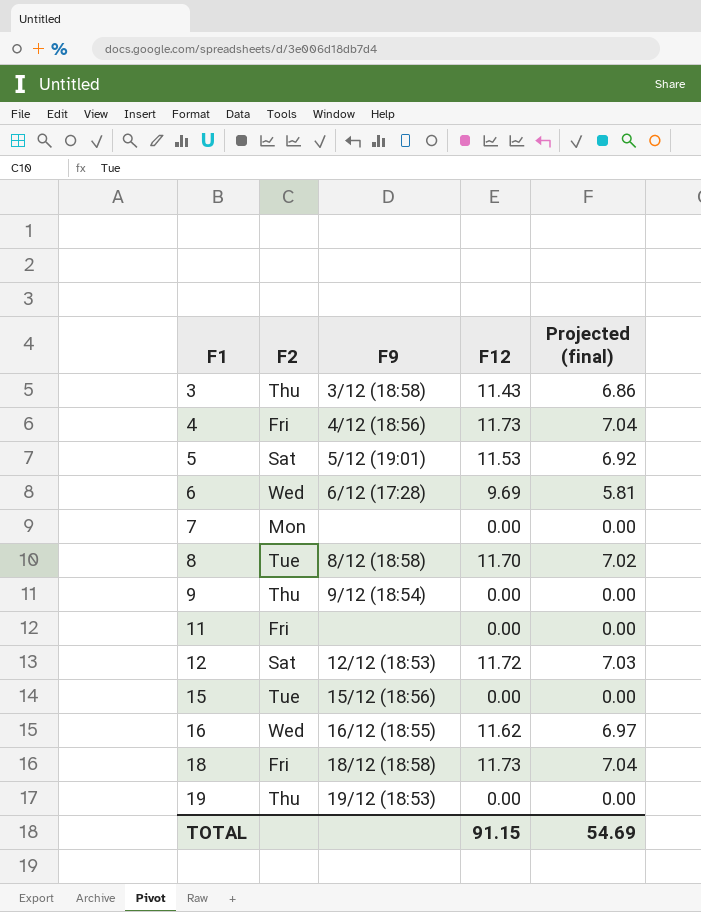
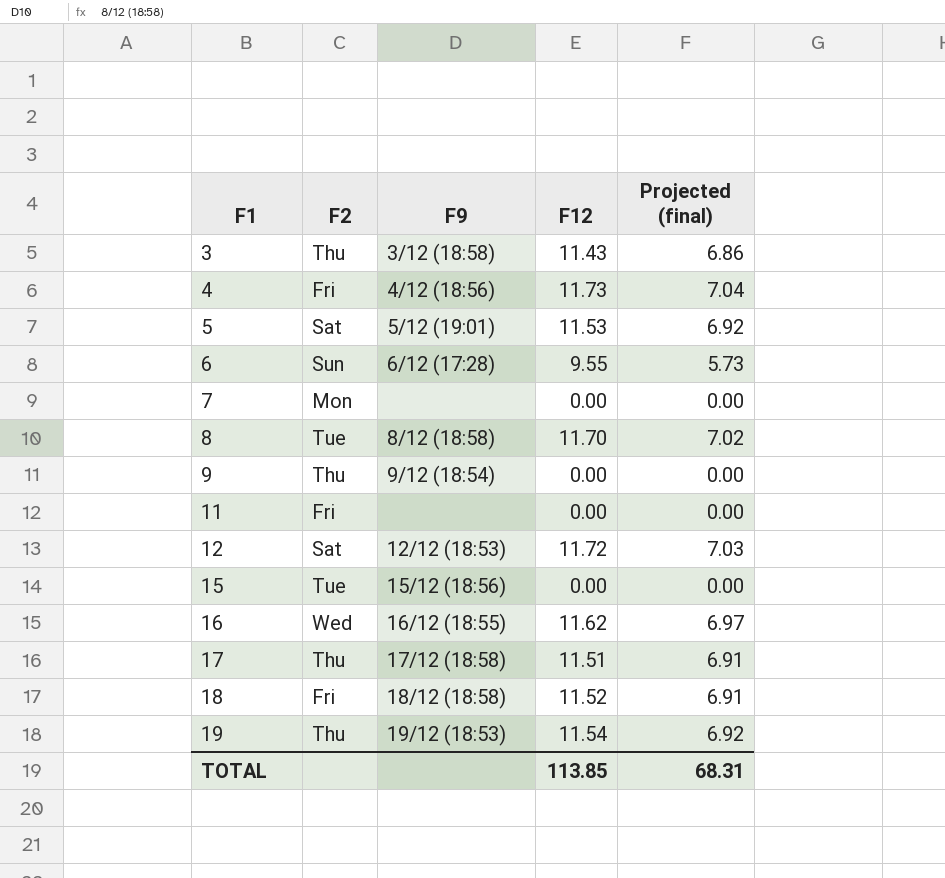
6 | F2: Wed -> Sun
6 | F12: 9.69 -> 9.55
6 | Projected (final): 5.81 -> 5.73
row 17: none -> Thu | 17/12 (18:58) | 11.51 | 6.91
18 | F12: 11.73 -> 11.52
18 | Projected (final): 7.04 -> 6.91
19 | F12: 0.00 -> 11.54
19 | Projected (final): 0.00 -> 6.92
TOTAL | F12: 91.15 -> 113.85
TOTAL | Projected (final): 54.69 -> 68.31

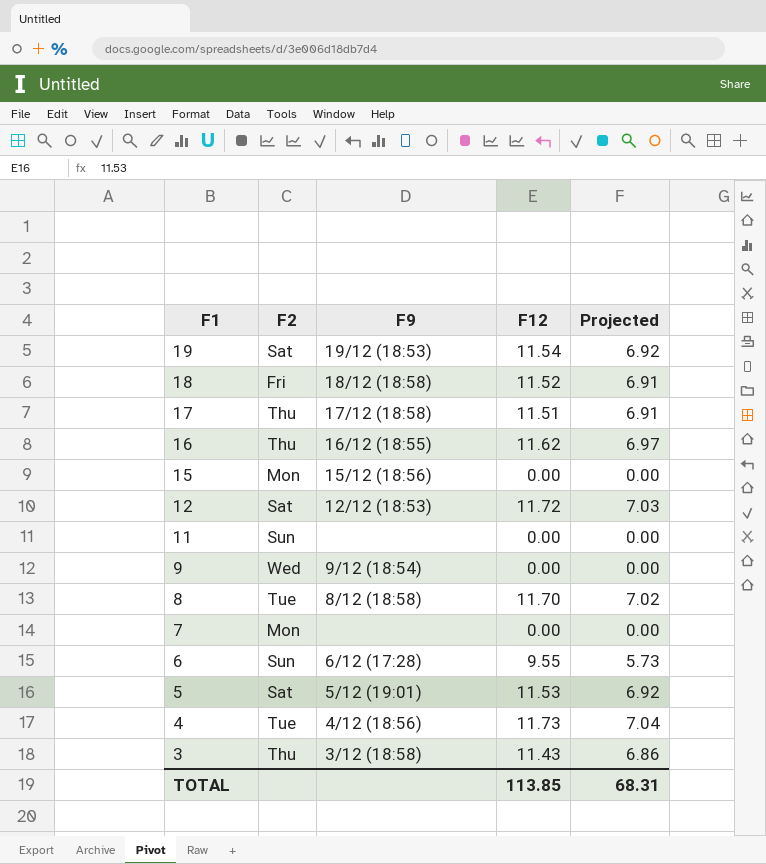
row order: F1 ascending -> F1 descending
column name: Projected (final) -> Projected
19 | F2: Thu -> Sat
16 | F2: Wed -> Thu
15 | F2: Tue -> Mon
11 | F2: Fri -> Sun
9 | F2: Thu -> Wed
4 | F2: Fri -> Tue

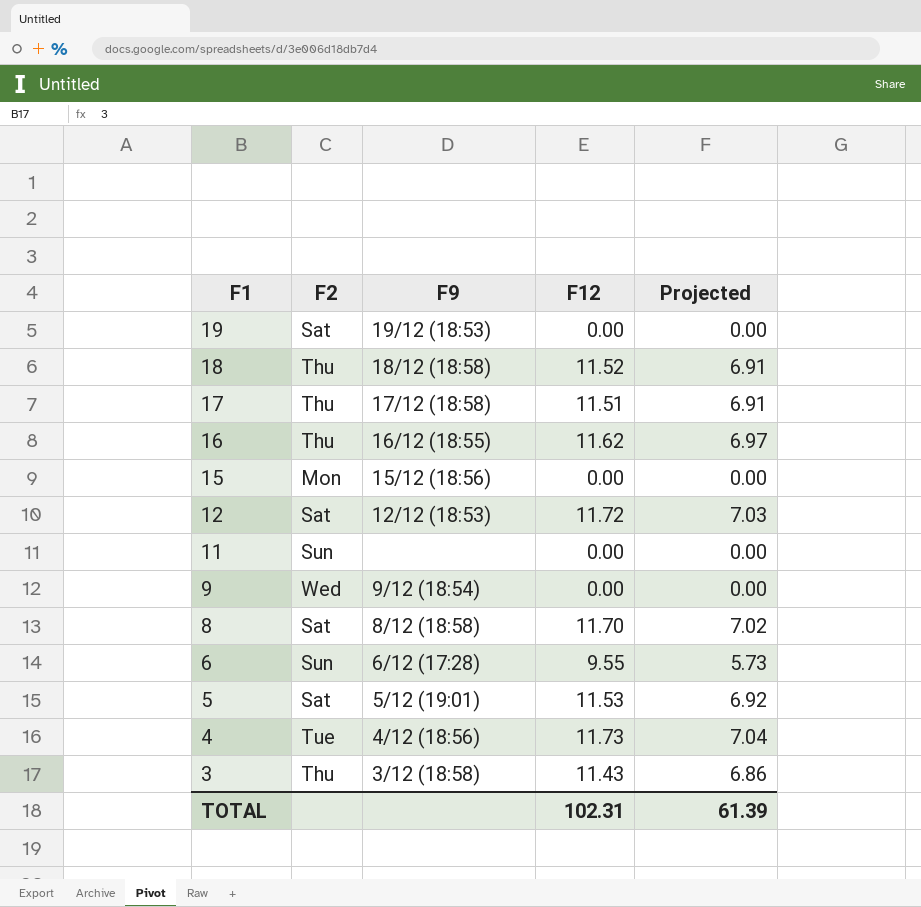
row 7: Mon | none | 0.00 | 0.00 -> none
19 | F12: 11.54 -> 0.00
19 | Projected: 6.92 -> 0.00
18 | F2: Fri -> Thu
8 | F2: Tue -> Sat
TOTAL | F12: 113.85 -> 102.31
TOTAL | Projected: 68.31 -> 61.39

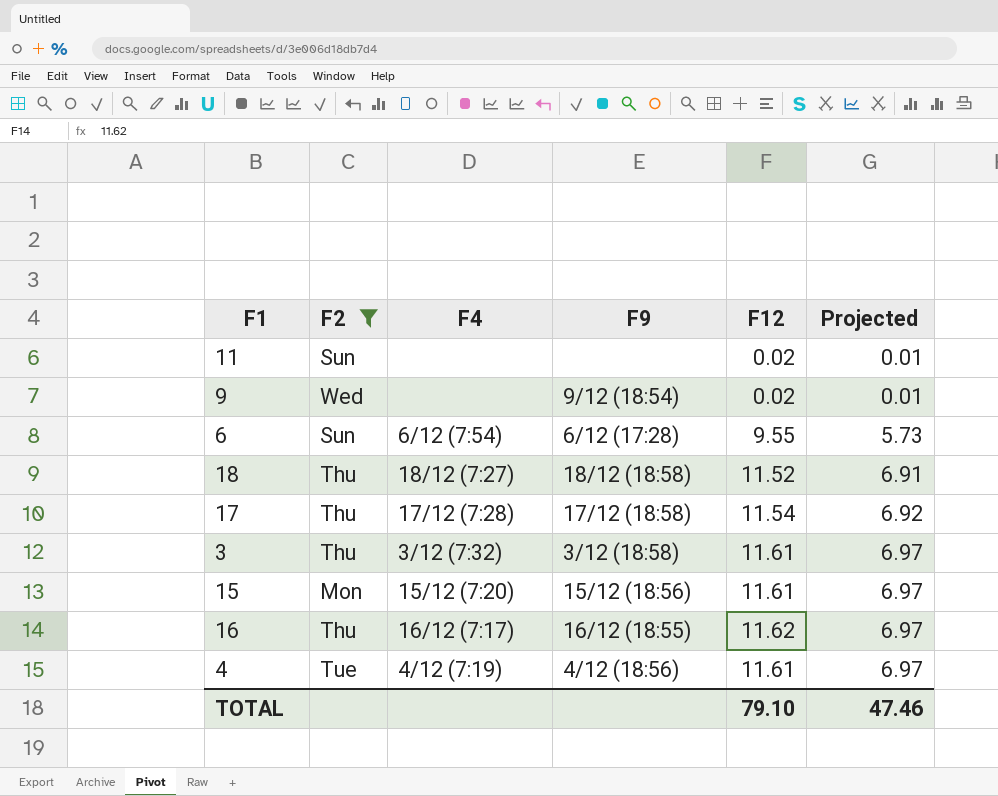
filter: none -> F2 != Sat
row order: F1 descending -> Projected ascending
column F4 | position: none -> 3
11 | F12: 0.00 -> 0.02
11 | Projected: 0.00 -> 0.01
9 | F12: 0.00 -> 0.02
9 | Projected: 0.00 -> 0.01
17 | F12: 11.51 -> 11.54
17 | Projected: 6.91 -> 6.92
3 | F12: 11.43 -> 11.61
3 | Projected: 6.86 -> 6.97
15 | F12: 0.00 -> 11.61
15 | Projected: 0.00 -> 6.97
4 | F12: 11.73 -> 11.61
4 | Projected: 7.04 -> 6.97
TOTAL | F12: 102.31 -> 79.10
TOTAL | Projected: 61.39 -> 47.46

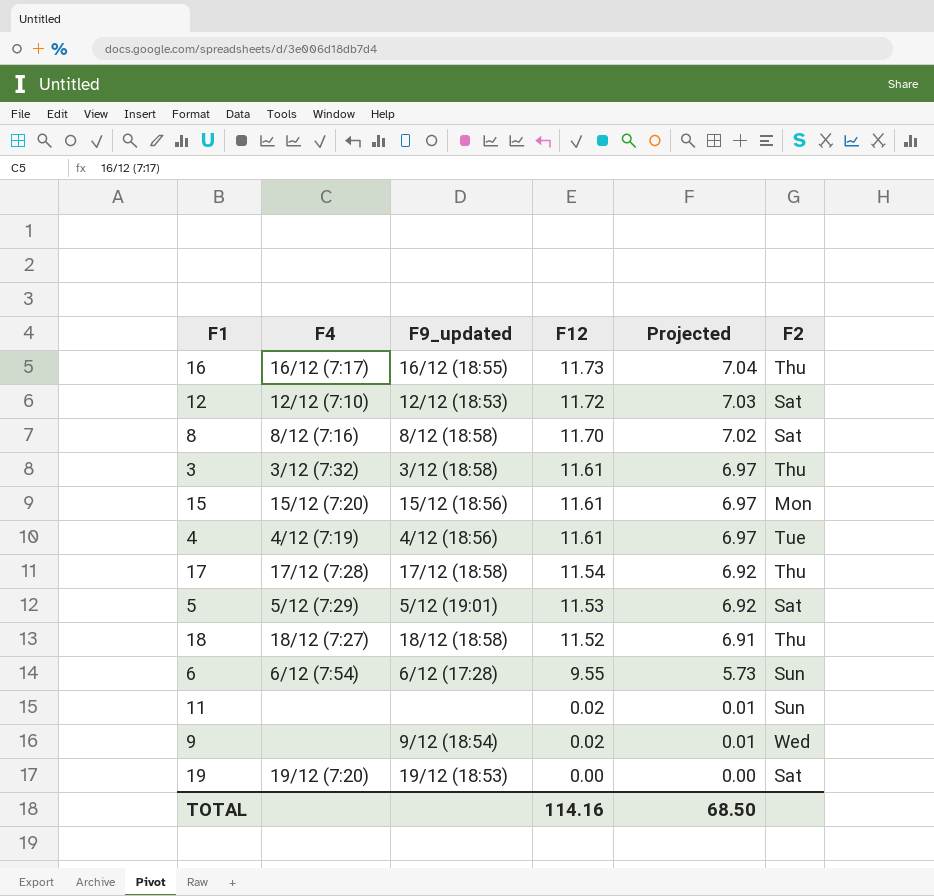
filter: F2 != Sat -> none
row order: Projected ascending -> F12 descending
column name: F9 -> F9_updated
column F2 | position: 2 -> 6
16 | F12: 11.62 -> 11.73
16 | Projected: 6.97 -> 7.04
TOTAL | F12: 79.10 -> 114.16
TOTAL | Projected: 47.46 -> 68.50

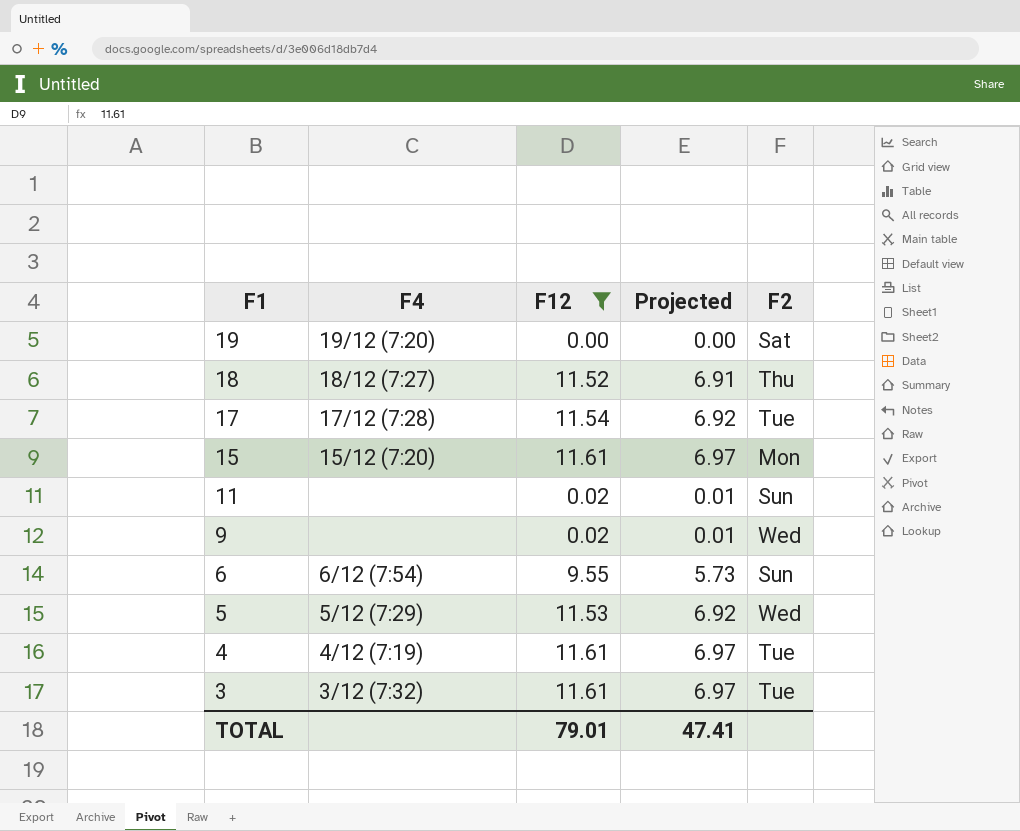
filter: none -> F12 <= 11.61
row order: F12 descending -> F1 descending
column F9_updated | position: 3 -> none
17 | F2: Thu -> Tue
5 | F2: Sat -> Wed
3 | F2: Thu -> Tue
TOTAL | F12: 114.16 -> 79.01
TOTAL | Projected: 68.50 -> 47.41

